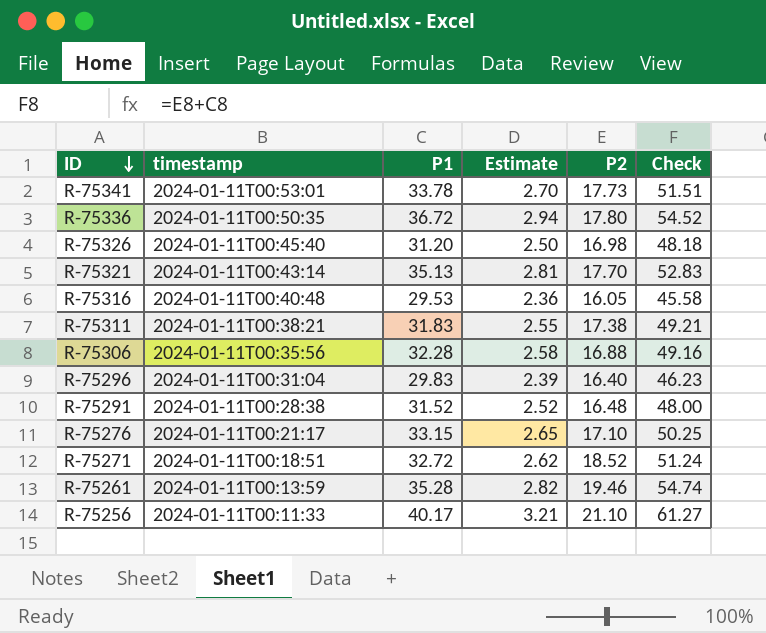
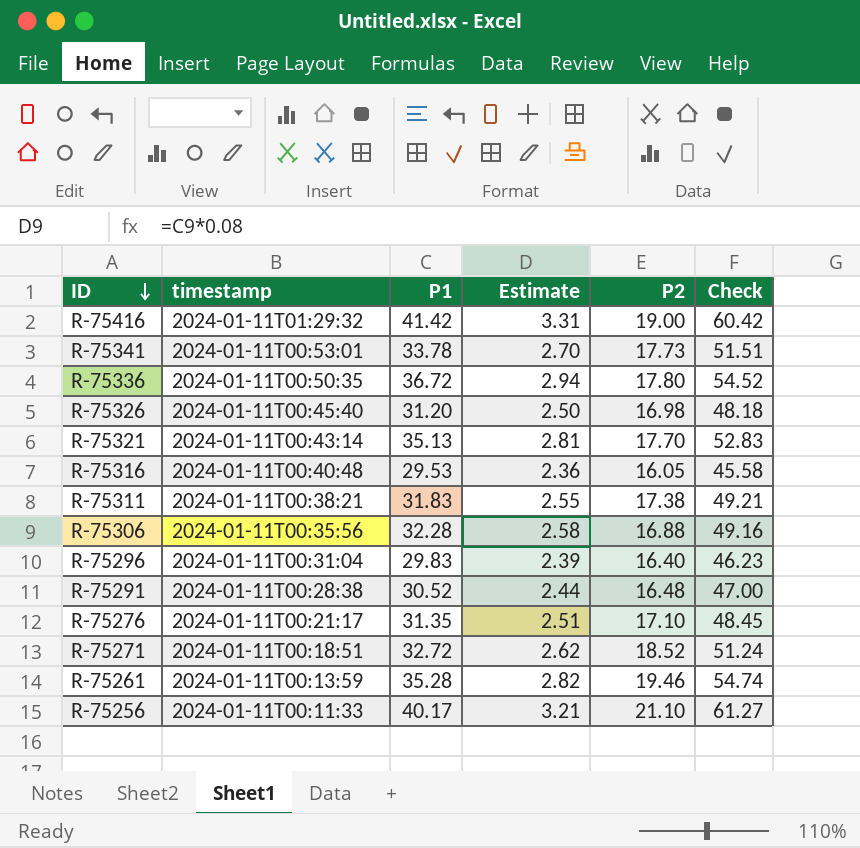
row R-75416: none -> 2024-01-11T01:29:32 | 41.42 | 3.31 | 19.00 | 60.42
R-75291 | P1: 31.52 -> 30.52
R-75291 | Estimate: 2.52 -> 2.44
R-75291 | Check: 48.00 -> 47.00
R-75276 | P1: 33.15 -> 31.35
R-75276 | Estimate: 2.65 -> 2.51
R-75276 | Check: 50.25 -> 48.45

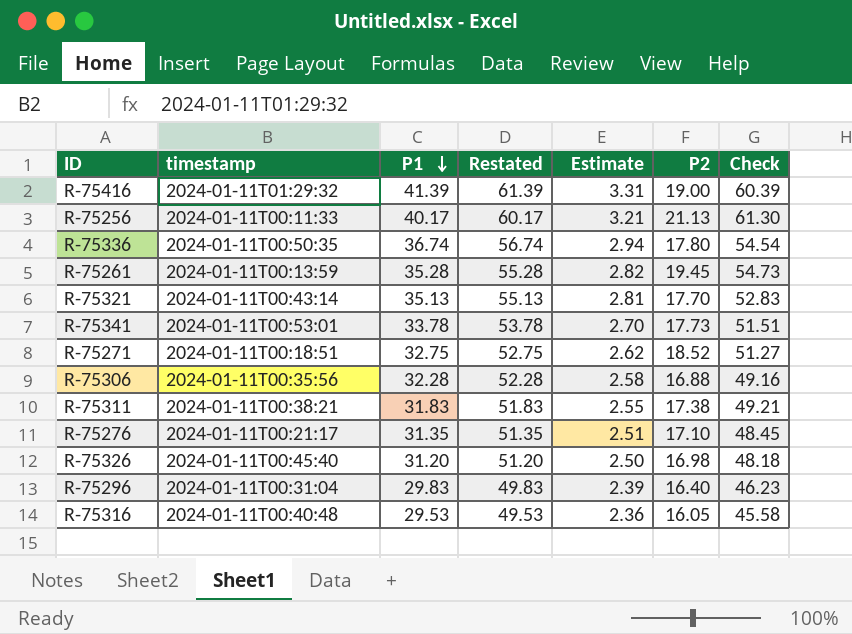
row order: ID descending -> P1 descending
column Restated | formula: none -> [P1] + 20
row R-75291: 2024-01-11T00:28:38 | 30.52 | 2.44 | 16.48 | 47.00 -> none
R-75416 | P1: 41.42 -> 41.39
R-75416 | Check: 60.42 -> 60.39
R-75256 | P2: 21.10 -> 21.13
R-75256 | Check: 61.27 -> 61.30
R-75336 | P1: 36.72 -> 36.74
R-75336 | Check: 54.52 -> 54.54
R-75261 | P2: 19.46 -> 19.45
R-75261 | Check: 54.74 -> 54.73
R-75271 | P1: 32.72 -> 32.75
R-75271 | Check: 51.24 -> 51.27

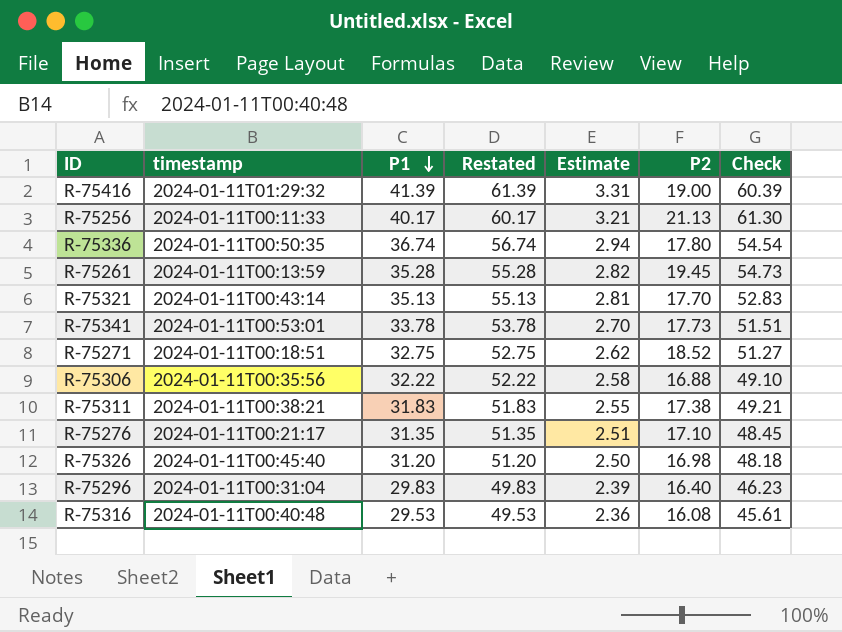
R-75306 | P1: 32.28 -> 32.22
R-75306 | Restated: 52.28 -> 52.22
R-75306 | Check: 49.16 -> 49.10
R-75316 | P2: 16.05 -> 16.08
R-75316 | Check: 45.58 -> 45.61

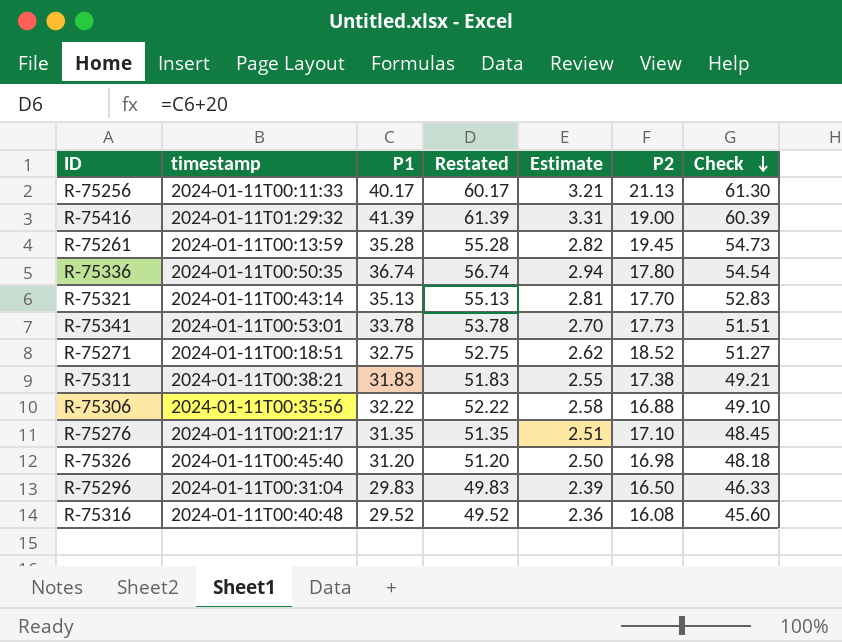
row order: P1 descending -> Check descending
R-75296 | P2: 16.40 -> 16.50
R-75296 | Check: 46.23 -> 46.33
R-75316 | P1: 29.53 -> 29.52
R-75316 | Restated: 49.53 -> 49.52
R-75316 | Check: 45.61 -> 45.60

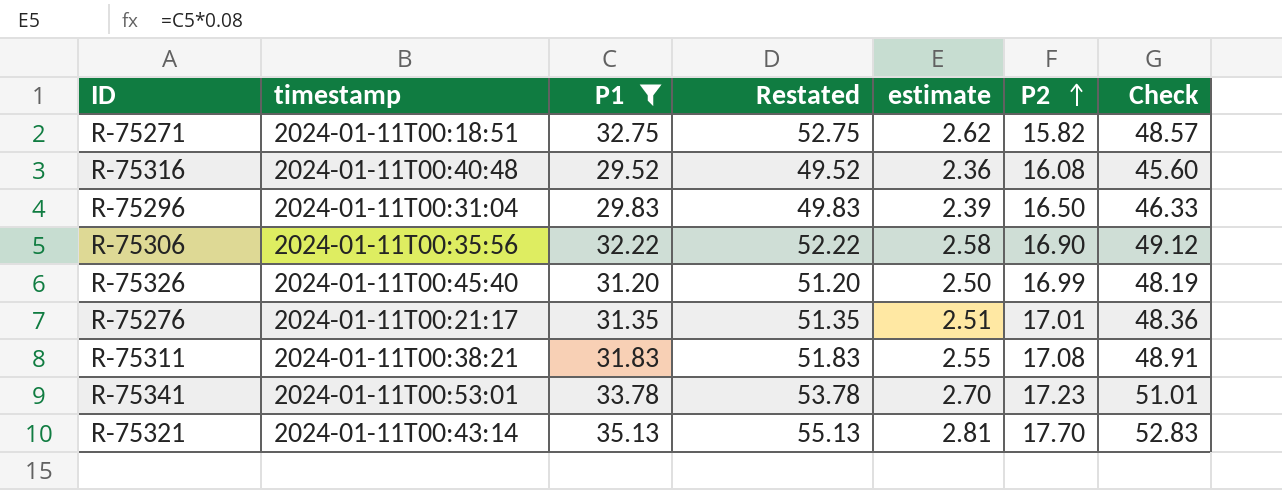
filter: none -> P1 <= 35.13
row order: Check descending -> P2 ascending
column name: Estimate -> estimate
R-75271 | P2: 18.52 -> 15.82
R-75271 | Check: 51.27 -> 48.57
R-75306 | P2: 16.88 -> 16.90
R-75306 | Check: 49.10 -> 49.12
R-75326 | P2: 16.98 -> 16.99
R-75326 | Check: 48.18 -> 48.19
R-75276 | P2: 17.10 -> 17.01
R-75276 | Check: 48.45 -> 48.36
R-75311 | P2: 17.38 -> 17.08
R-75311 | Check: 49.21 -> 48.91
R-75341 | P2: 17.73 -> 17.23
R-75341 | Check: 51.51 -> 51.01

